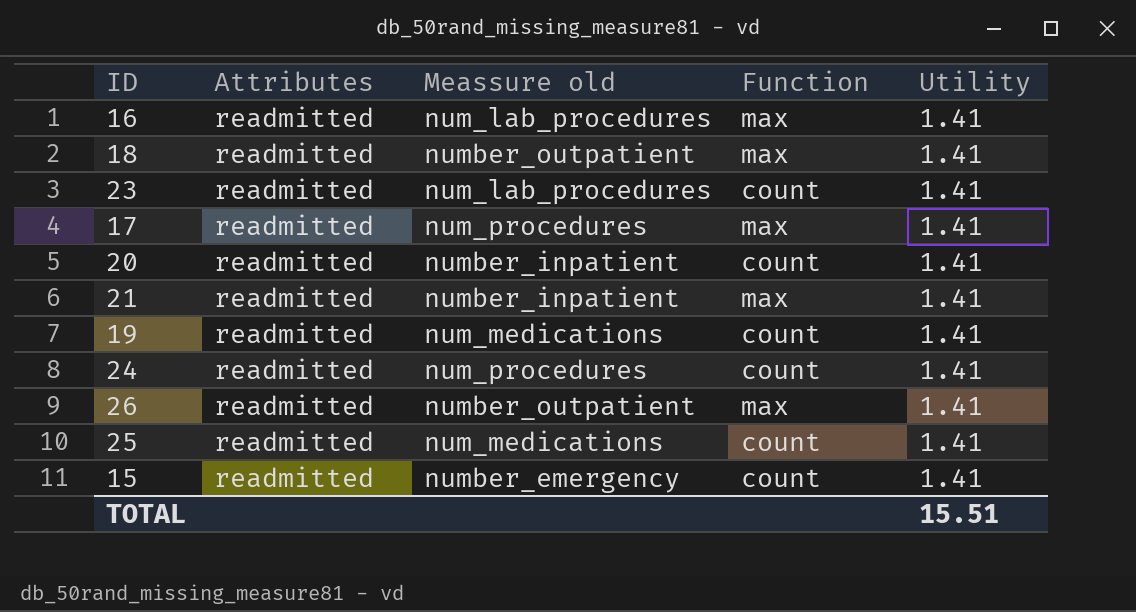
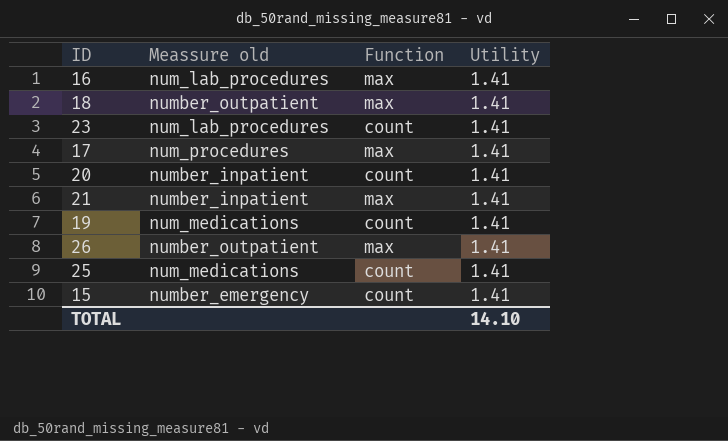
column Attributes | position: 2 -> none
row 24: readmitted | num_procedures | count | 1.41 -> none
TOTAL | Utility: 15.51 -> 14.10

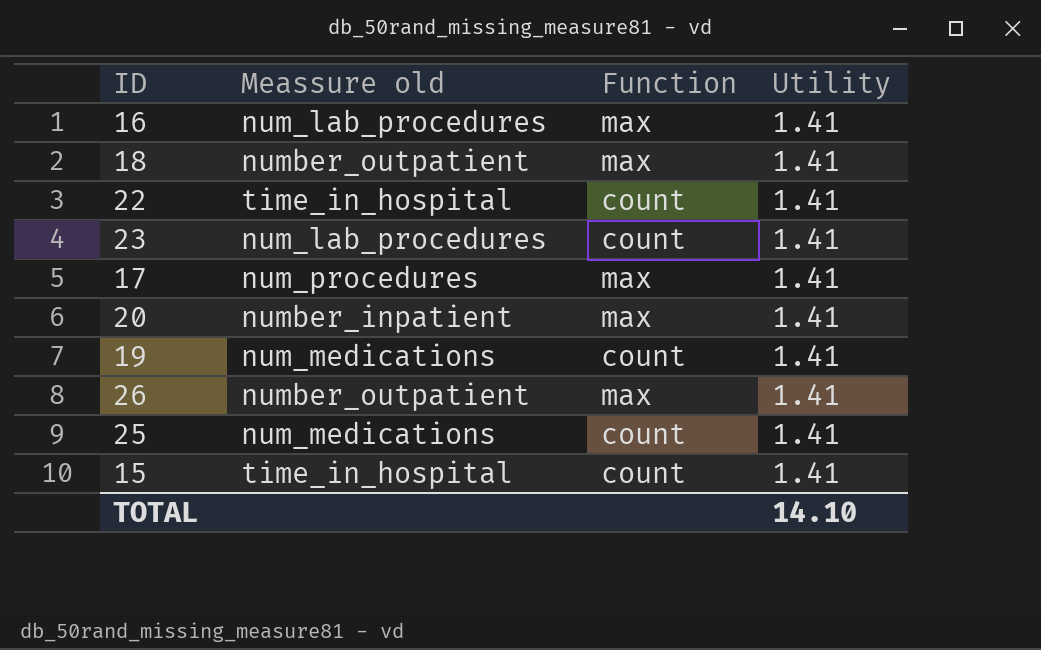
row 21: number_inpatient | max | 1.41 -> none
row 22: none -> time_in_hospital | count | 1.41
20 | Function: count -> max
15 | Meassure old: number_emergency -> time_in_hospital

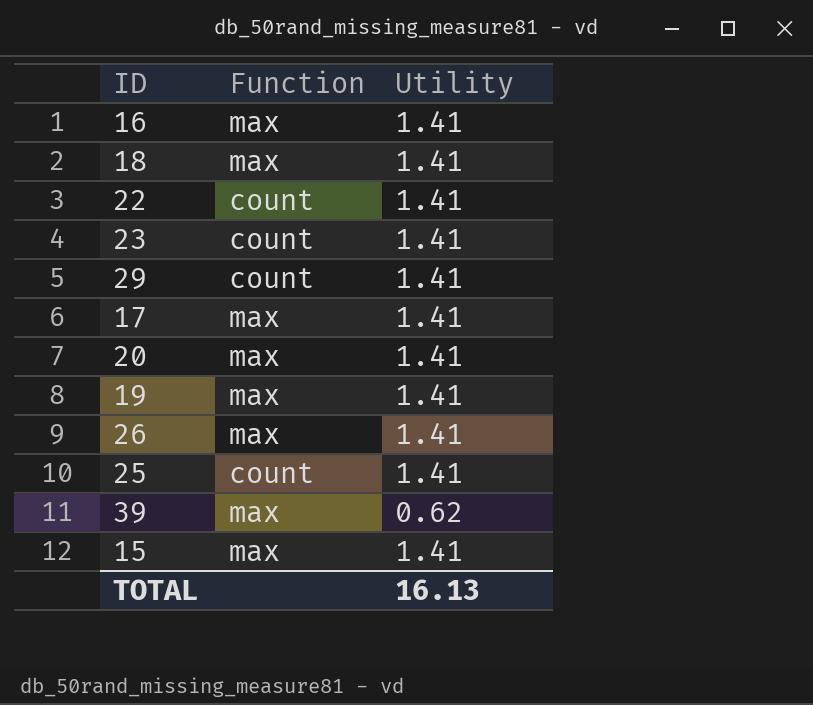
column Meassure old | position: 2 -> none
row 29: none -> count | 1.41
19 | Function: count -> max
row 39: none -> max | 0.62
15 | Function: count -> max
TOTAL | Utility: 14.10 -> 16.13

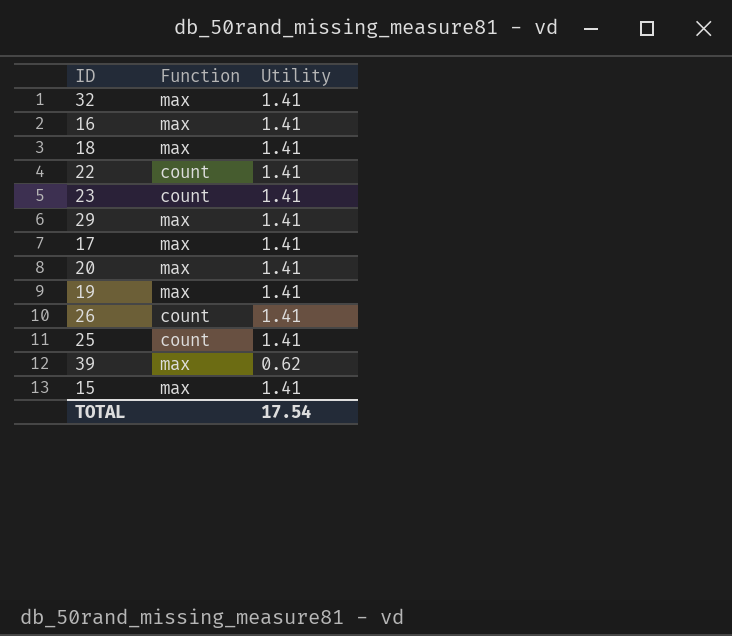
row 32: none -> max | 1.41
29 | Function: count -> max
26 | Function: max -> count
TOTAL | Utility: 16.13 -> 17.54

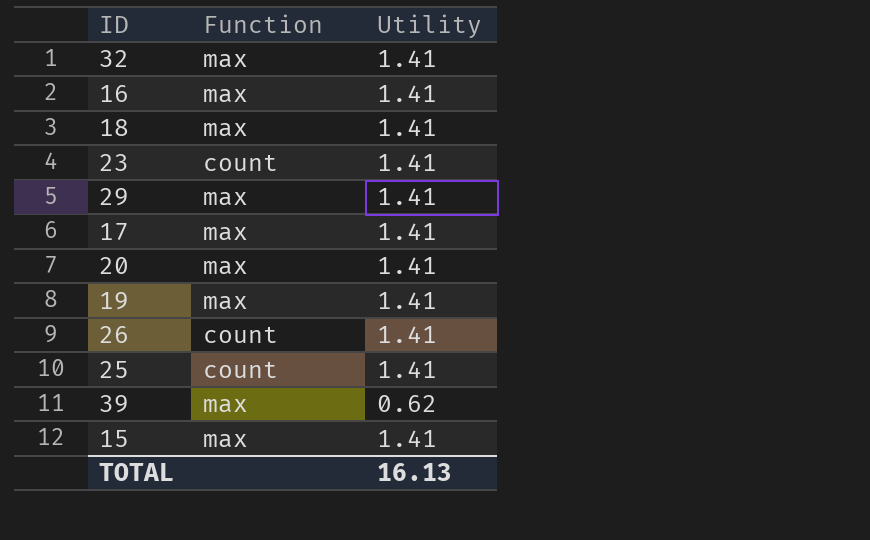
row 22: count | 1.41 -> none
TOTAL | Utility: 17.54 -> 16.13

